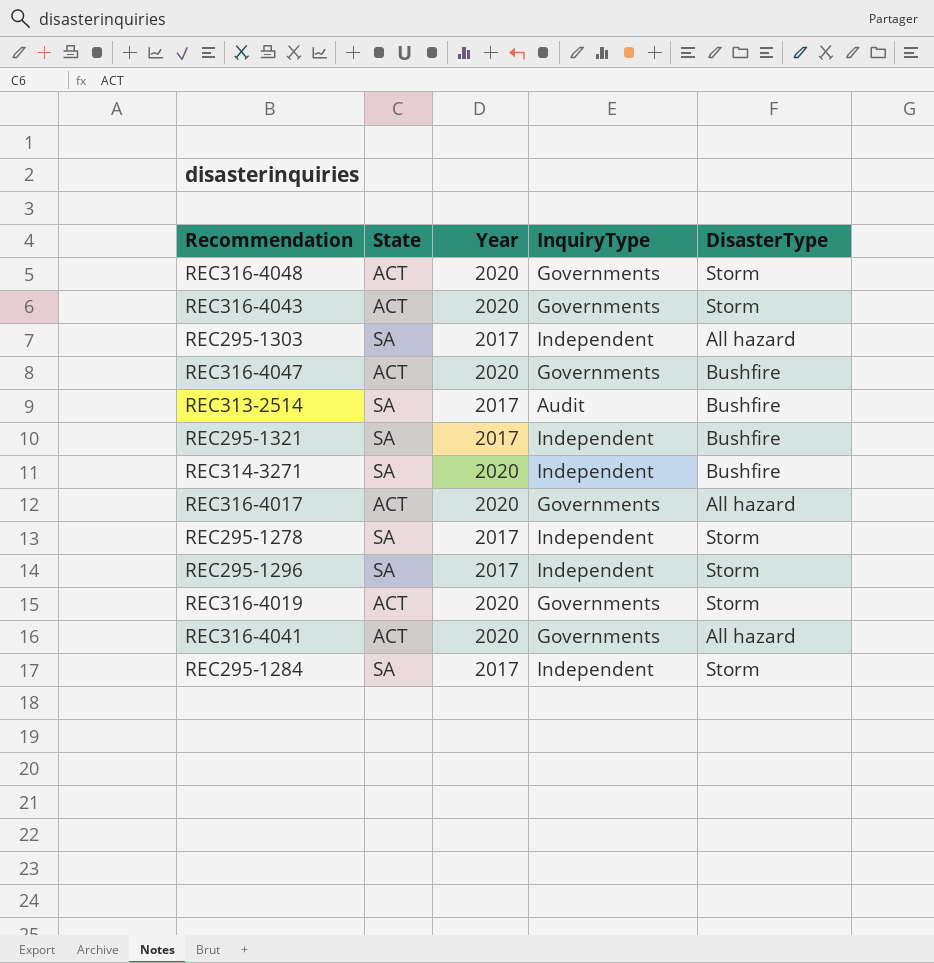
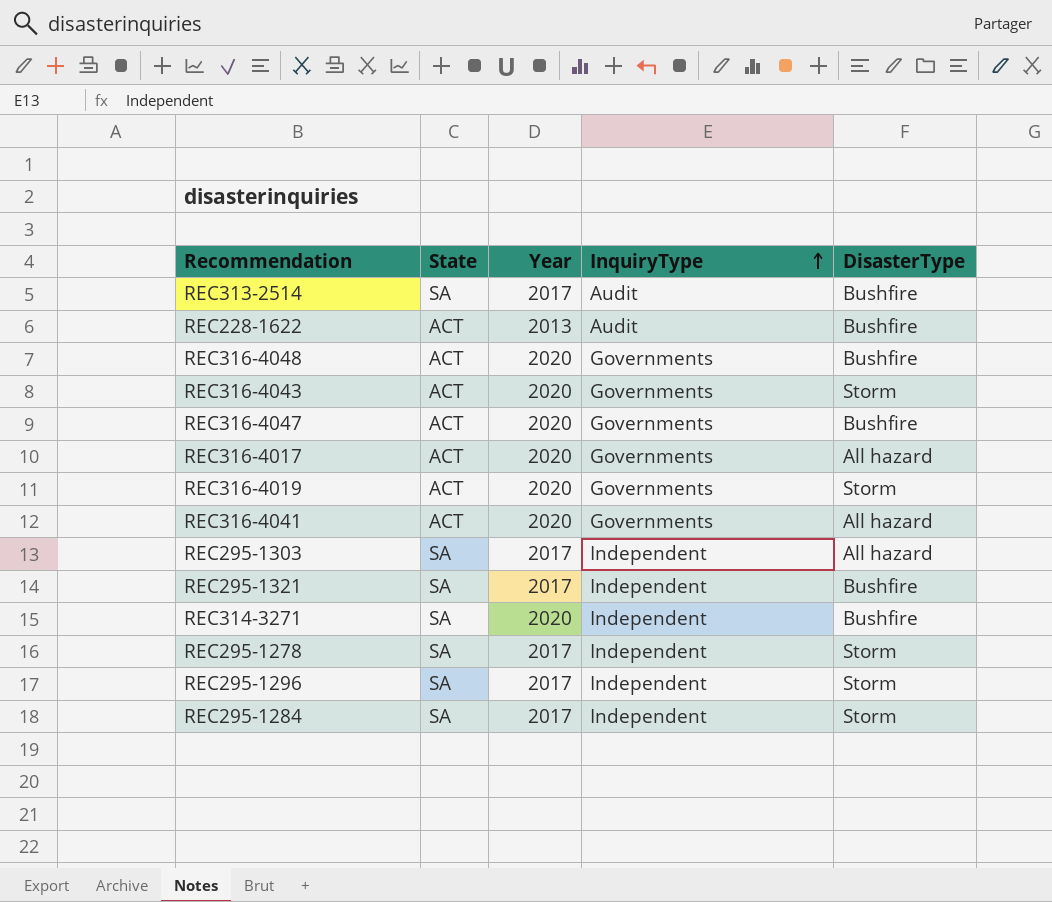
row order: none -> InquiryType ascending
row REC228-1622: none -> ACT | 2013 | Audit | Bushfire
REC316-4048 | DisasterType: Storm -> Bushfire

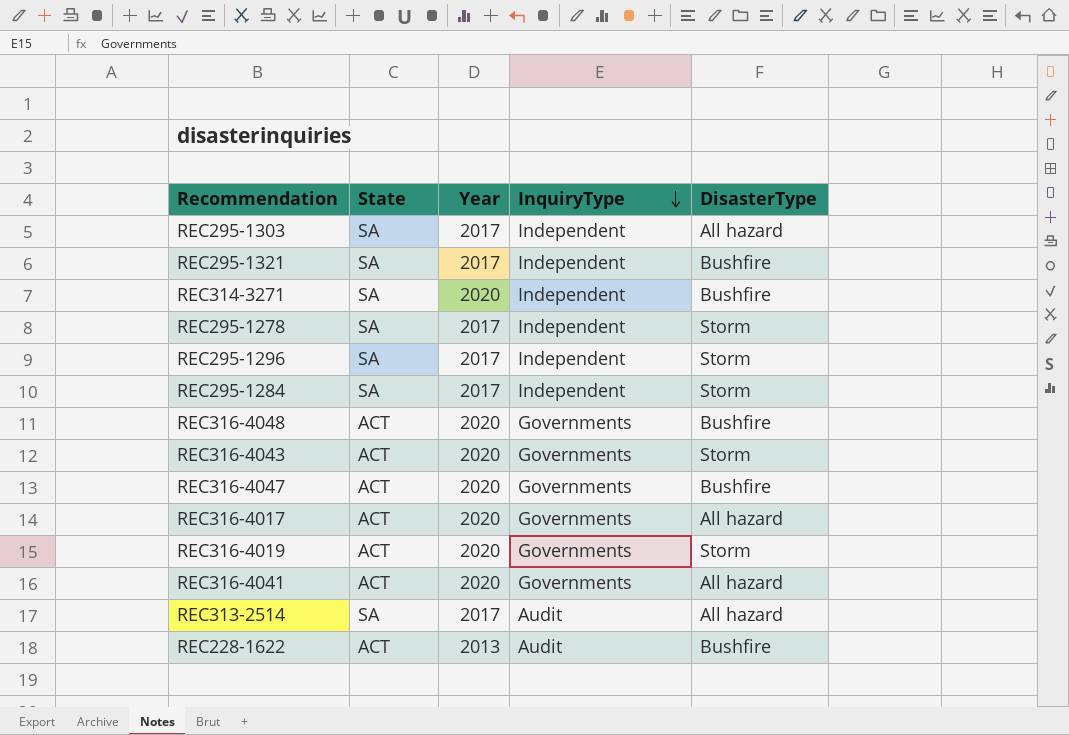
row order: InquiryType ascending -> InquiryType descending
REC313-2514 | DisasterType: Bushfire -> All hazard

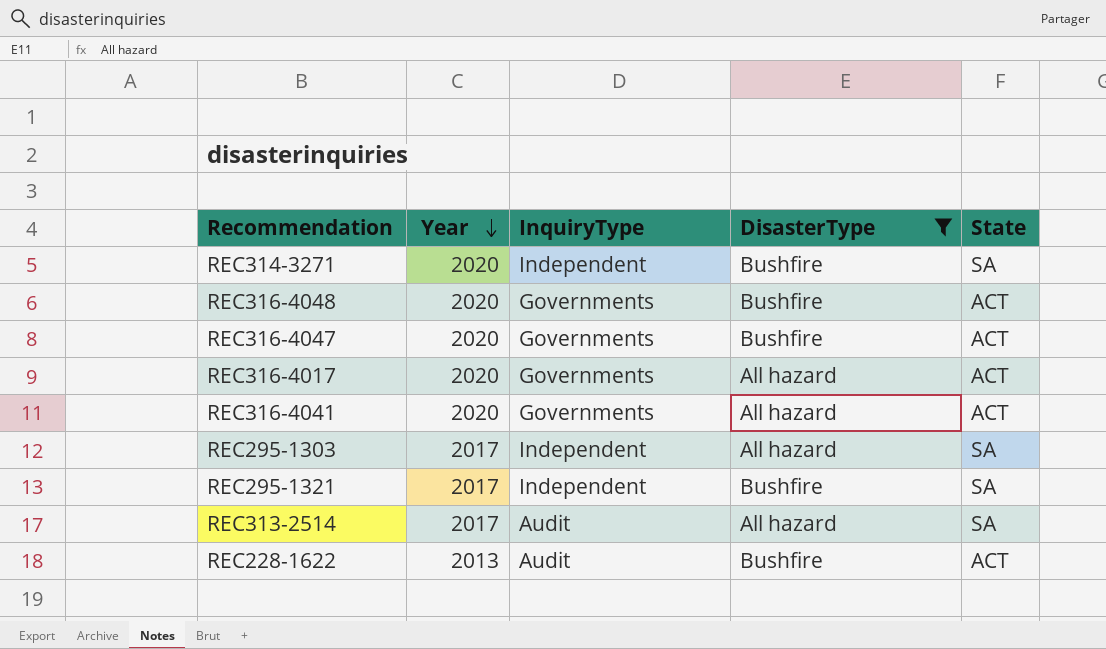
filter: none -> DisasterType != Storm
row order: InquiryType descending -> Year descending
column State | position: 2 -> 5

